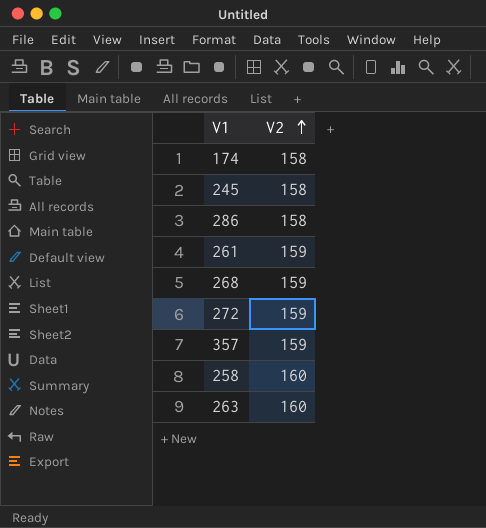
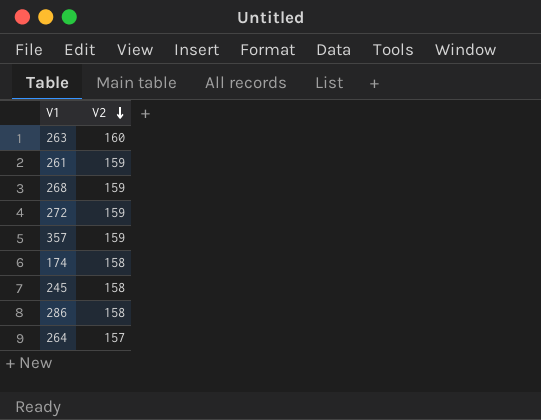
row order: V2 ascending -> V2 descending
row 258: 160 -> none
row 264: none -> 157

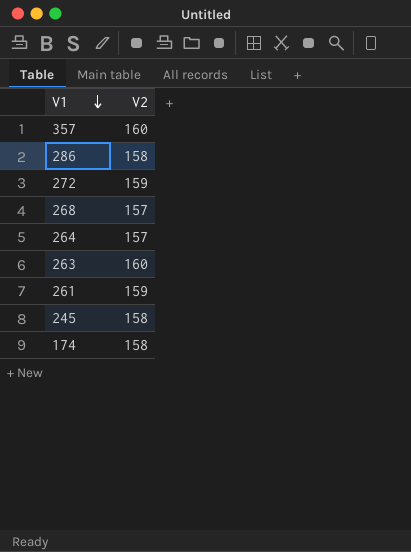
row order: V2 descending -> V1 descending
357 | V2: 159 -> 160
268 | V2: 159 -> 157

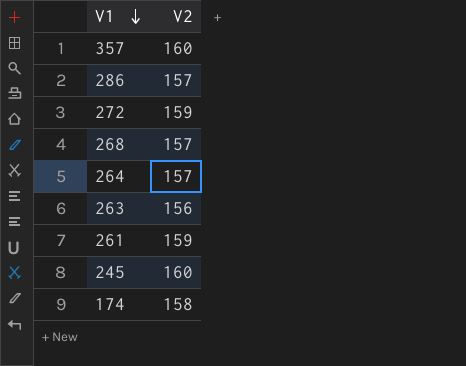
286 | V2: 158 -> 157
263 | V2: 160 -> 156
245 | V2: 158 -> 160

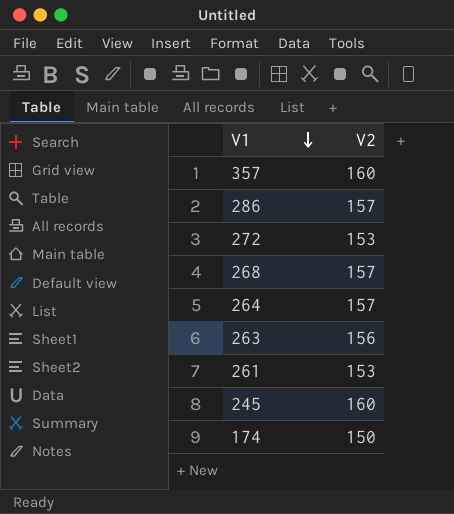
272 | V2: 159 -> 153
261 | V2: 159 -> 153
174 | V2: 158 -> 150

